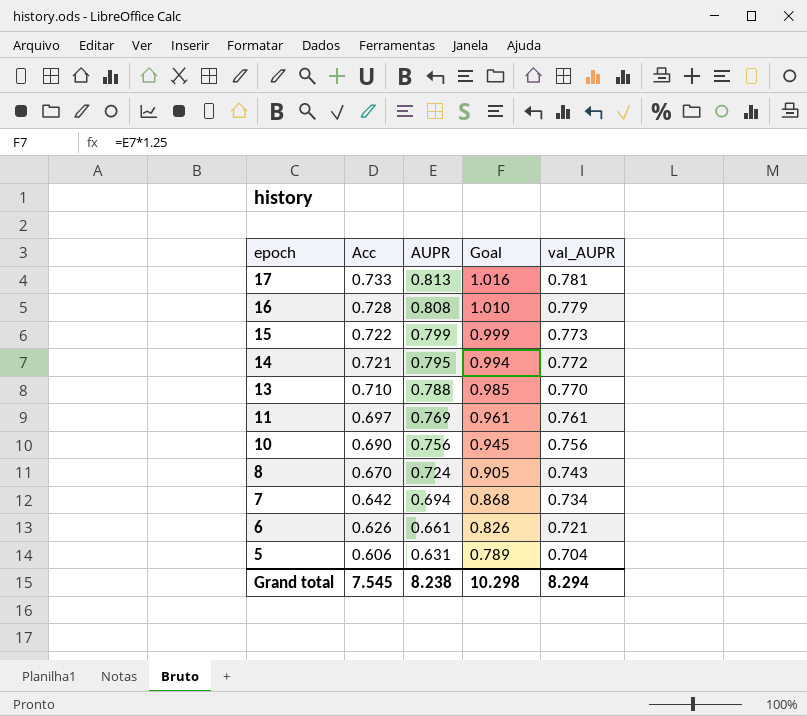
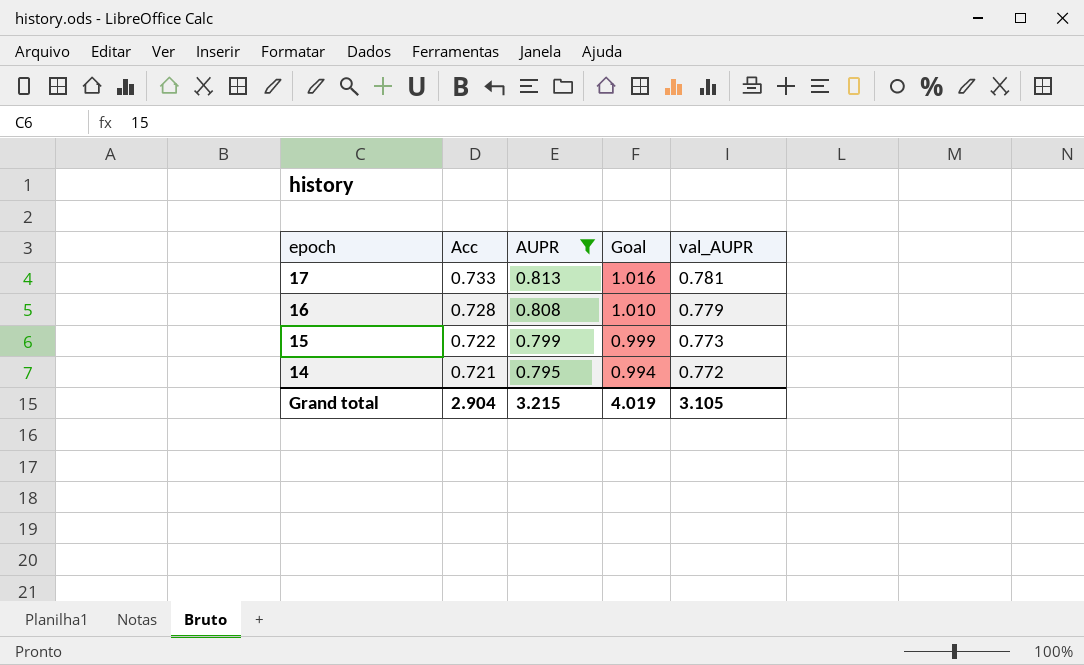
filter: none -> AUPR >= 0.795
Grand total | Acc: 7.545 -> 2.904
Grand total | AUPR: 8.238 -> 3.215
Grand total | Goal: 10.298 -> 4.019
Grand total | val_AUPR: 8.294 -> 3.105

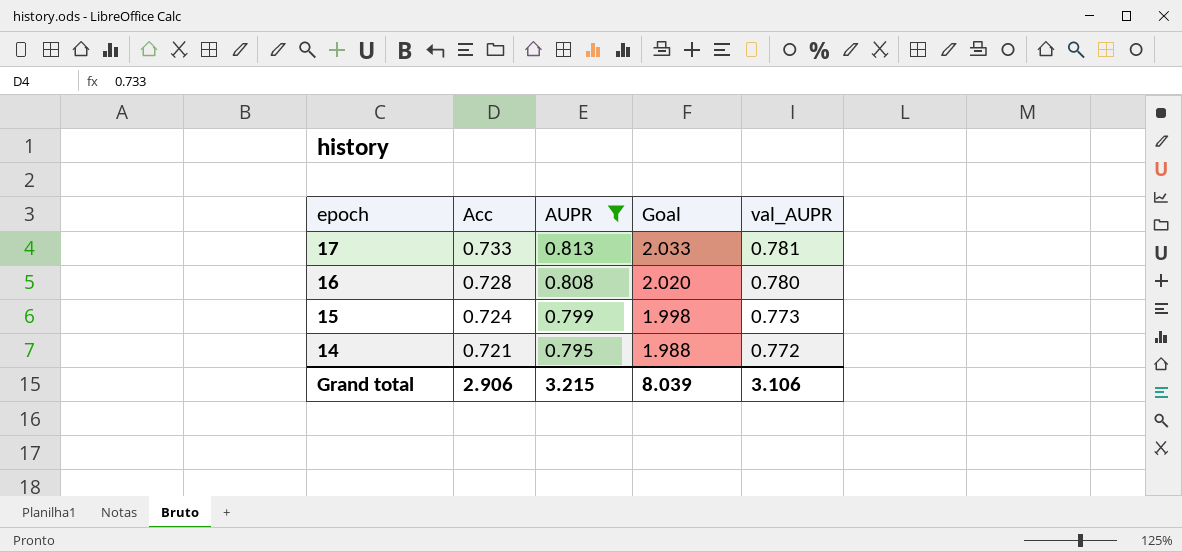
column Goal | formula: [AUPR] * 1.25 -> [AUPR] * 2.5
16 | val_AUPR: 0.779 -> 0.780
15 | Acc: 0.722 -> 0.724
Grand total | Acc: 2.904 -> 2.906
Grand total | Goal: 4.019 -> 8.039
Grand total | val_AUPR: 3.105 -> 3.106

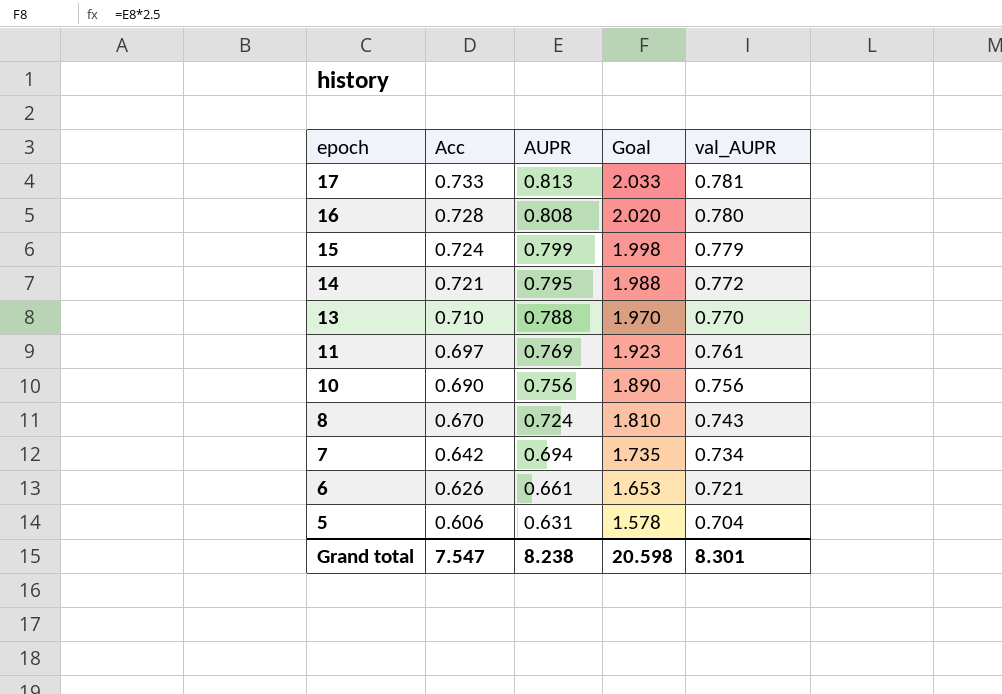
filter: AUPR >= 0.795 -> none
15 | val_AUPR: 0.773 -> 0.779
Grand total | Acc: 2.906 -> 7.547
Grand total | AUPR: 3.215 -> 8.238
Grand total | Goal: 8.039 -> 20.598
Grand total | val_AUPR: 3.106 -> 8.301

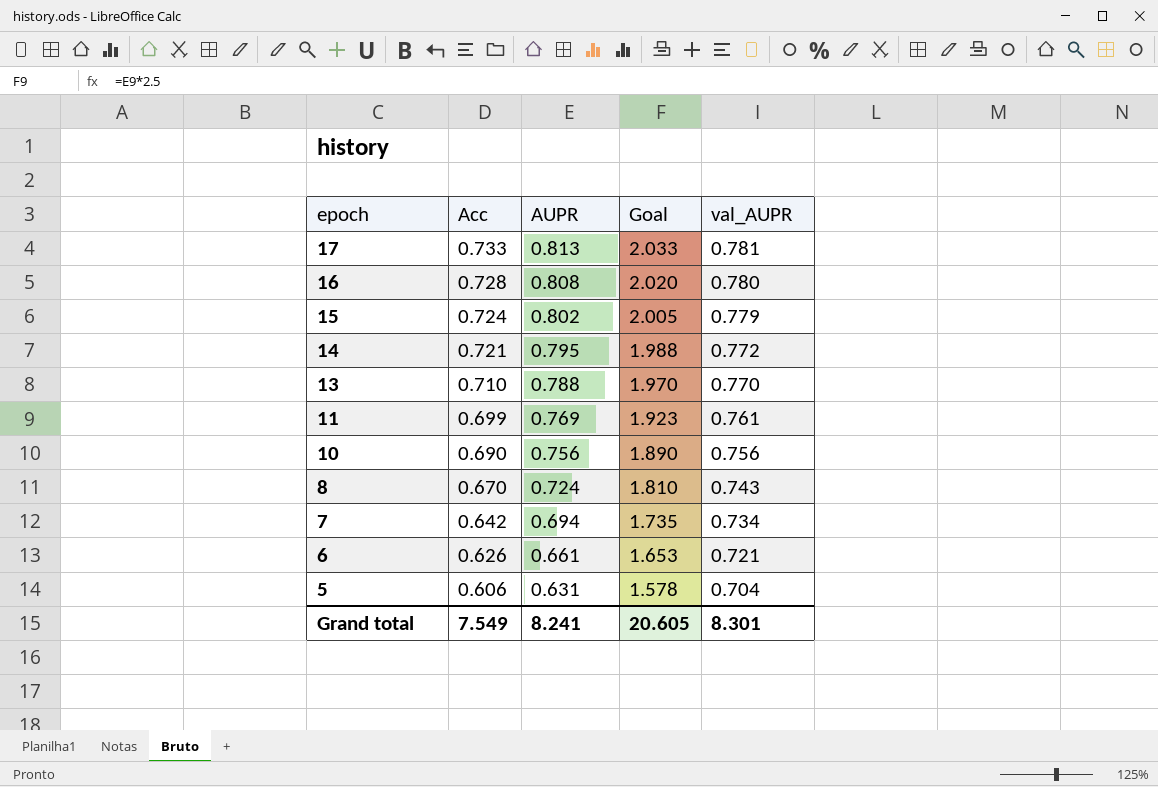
15 | AUPR: 0.799 -> 0.802
15 | Goal: 1.998 -> 2.005
11 | Acc: 0.697 -> 0.699
Grand total | Acc: 7.547 -> 7.549
Grand total | AUPR: 8.238 -> 8.241
Grand total | Goal: 20.598 -> 20.605

